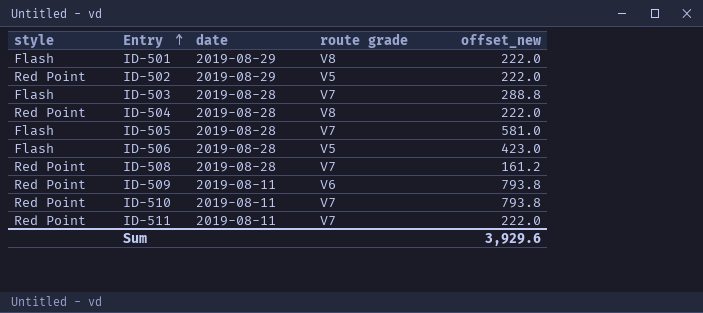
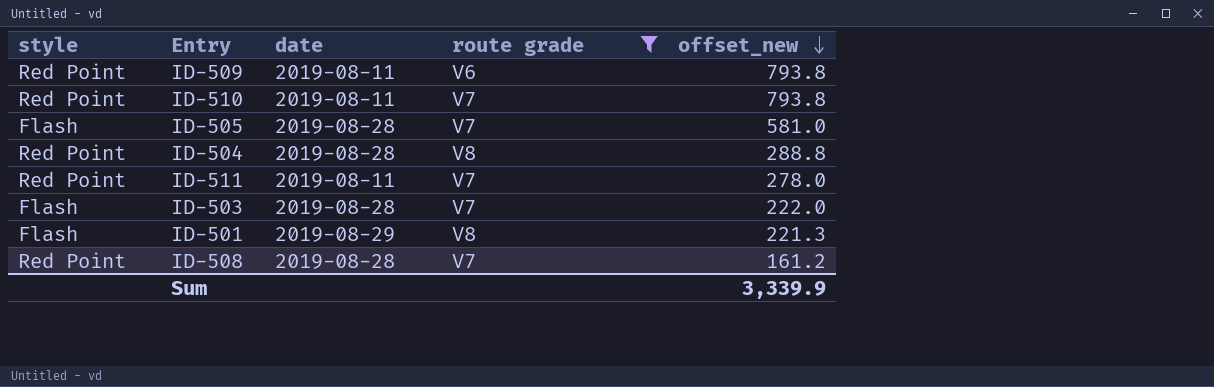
filter: none -> route grade != V5
row order: Entry ascending -> offset_new descending
ID-504 | offset_new: 222.0 -> 288.8
ID-511 | offset_new: 222.0 -> 278.0
ID-503 | offset_new: 288.8 -> 222.0
ID-501 | offset_new: 222.0 -> 221.3
Sum | offset_new: 3,929.6 -> 3,339.9

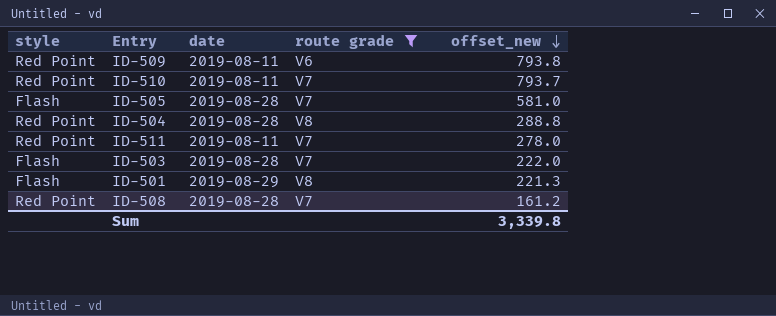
ID-510 | offset_new: 793.8 -> 793.7
Sum | offset_new: 3,339.9 -> 3,339.8

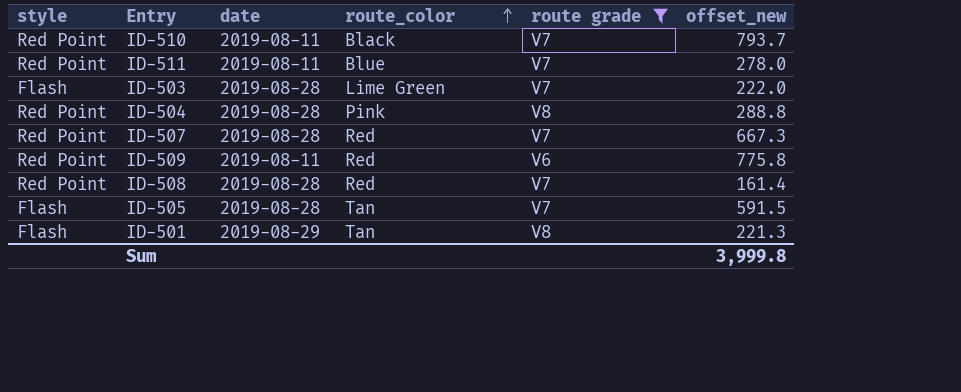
row order: offset_new descending -> route_color ascending
column route_color | position: none -> 4
row ID-507: none -> Red Point | 2019-08-28 | Red | V7 | 667.3
ID-509 | offset_new: 793.8 -> 775.8
ID-508 | offset_new: 161.2 -> 161.4
ID-505 | offset_new: 581.0 -> 591.5
Sum | offset_new: 3,339.8 -> 3,999.8

